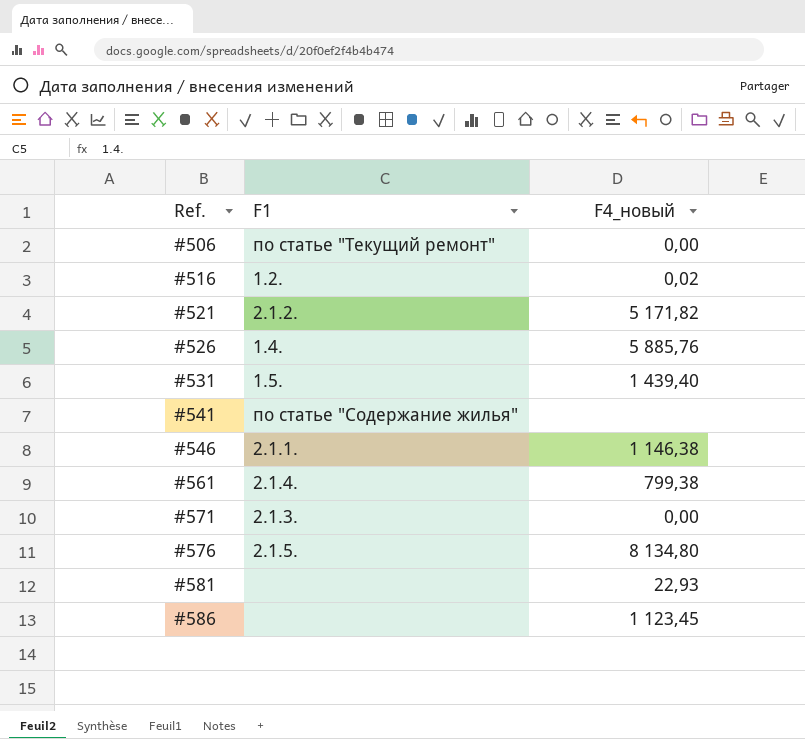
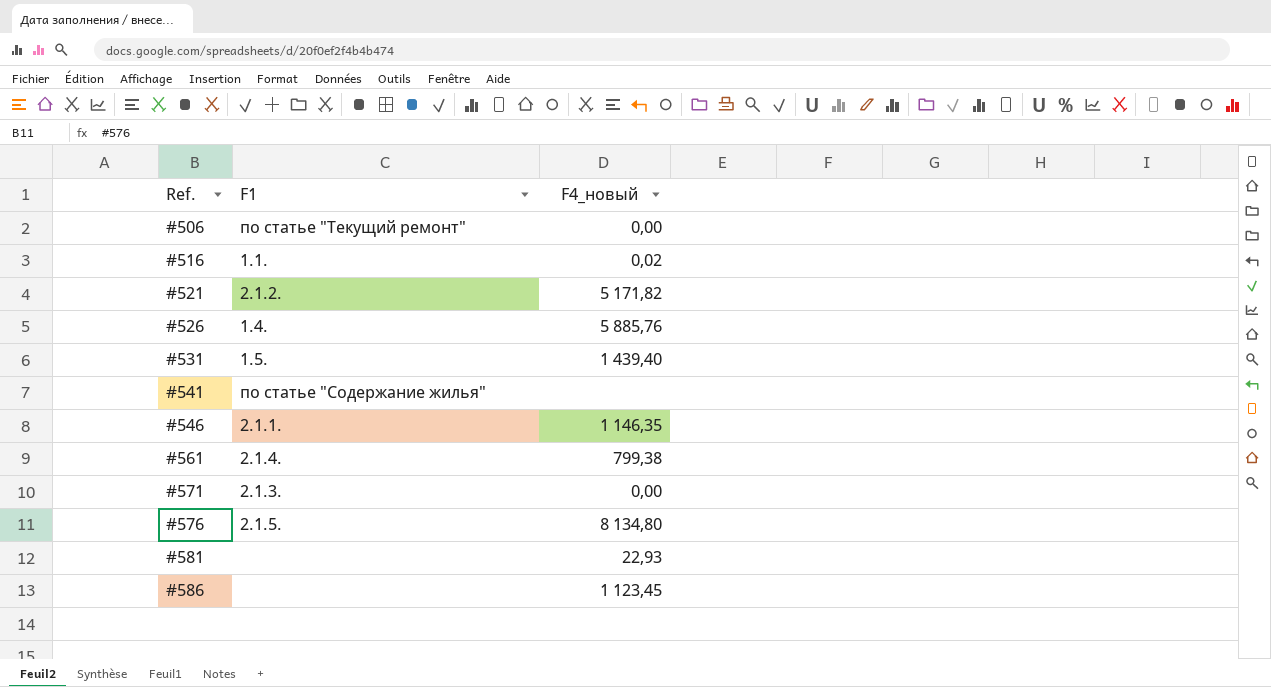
#516 | F1: 1.2. -> 1.1.
#546 | F4_новый: 1 146,38 -> 1 146,35

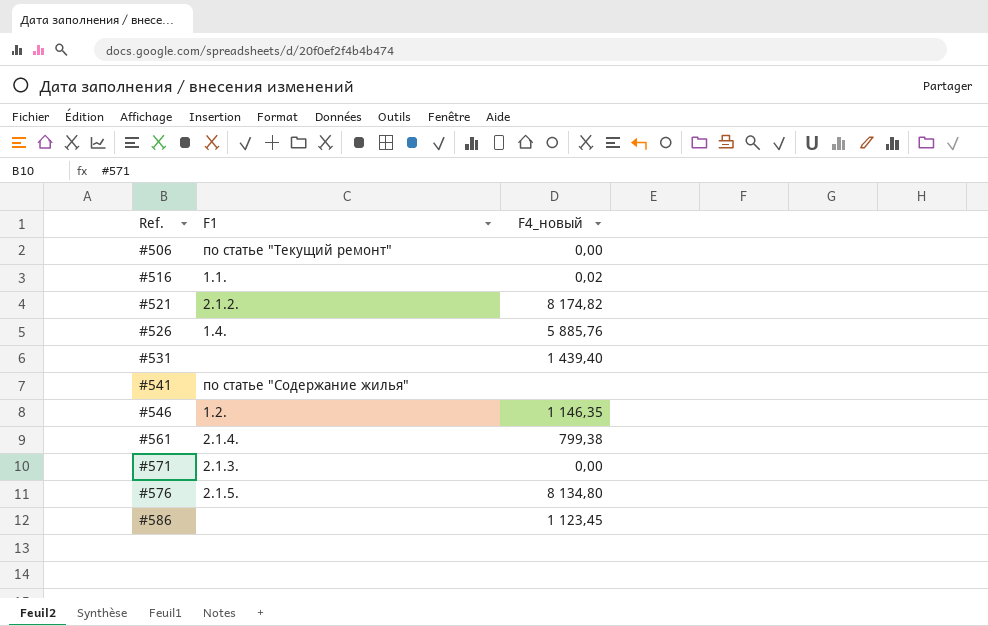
row #581: none | 22,93 -> none
#521 | F4_новый: 5 171,82 -> 8 174,82
#531 | F1: 1.5. -> none
#546 | F1: 2.1.1. -> 1.2.

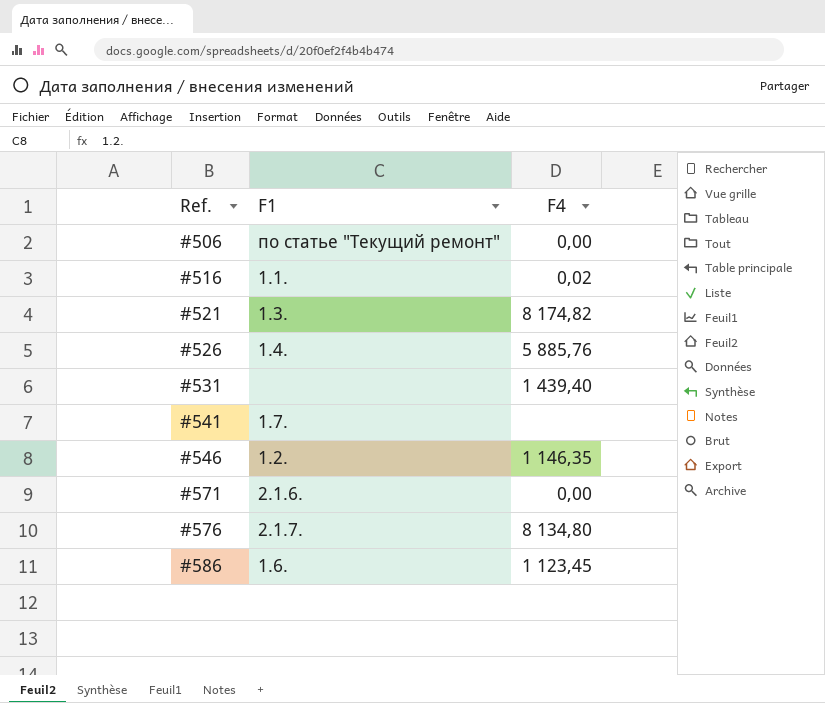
column name: F4_новый -> F4
row #561: 2.1.4. | 799,38 -> none
#521 | F1: 2.1.2. -> 1.3.
#541 | F1: по статье "Содержание жилья" -> 1.7.
#571 | F1: 2.1.3. -> 2.1.6.
#576 | F1: 2.1.5. -> 2.1.7.
#586 | F1: none -> 1.6.

